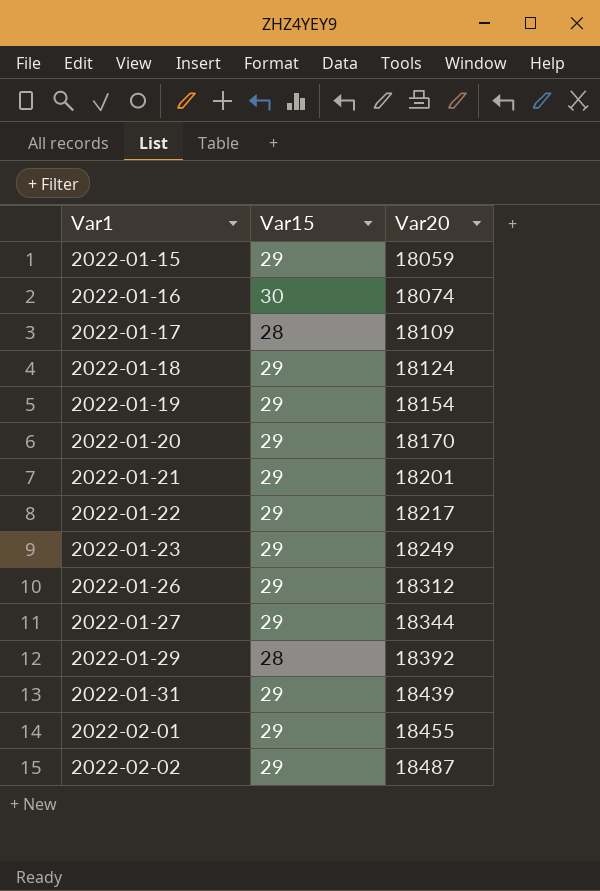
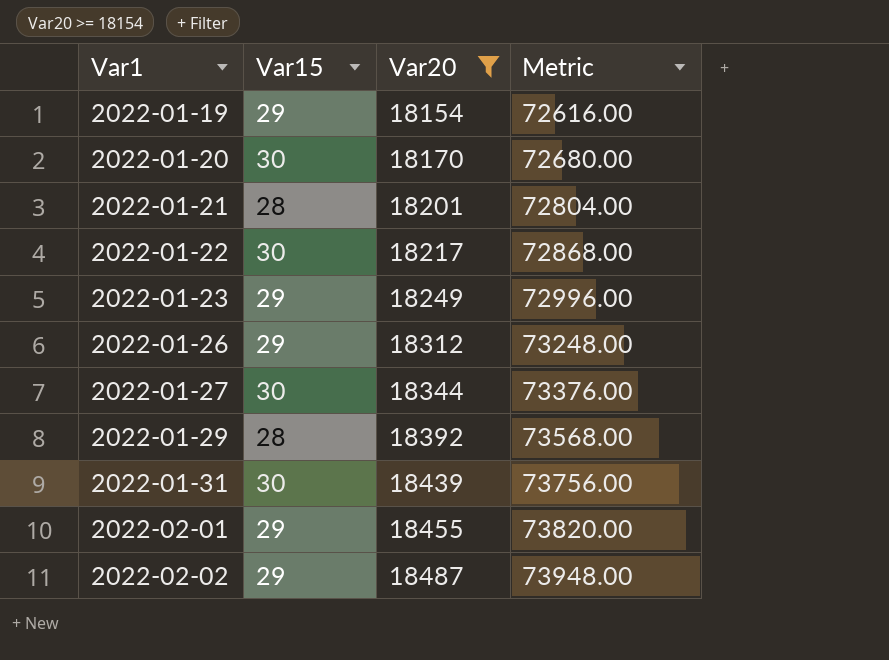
filter: none -> Var20 >= 18154
column Metric | formula: none -> [Var20] * 4
2022-01-20 | Var15: 29 -> 30
2022-01-21 | Var15: 29 -> 28
2022-01-22 | Var15: 29 -> 30
2022-01-27 | Var15: 29 -> 30
2022-01-31 | Var15: 29 -> 30

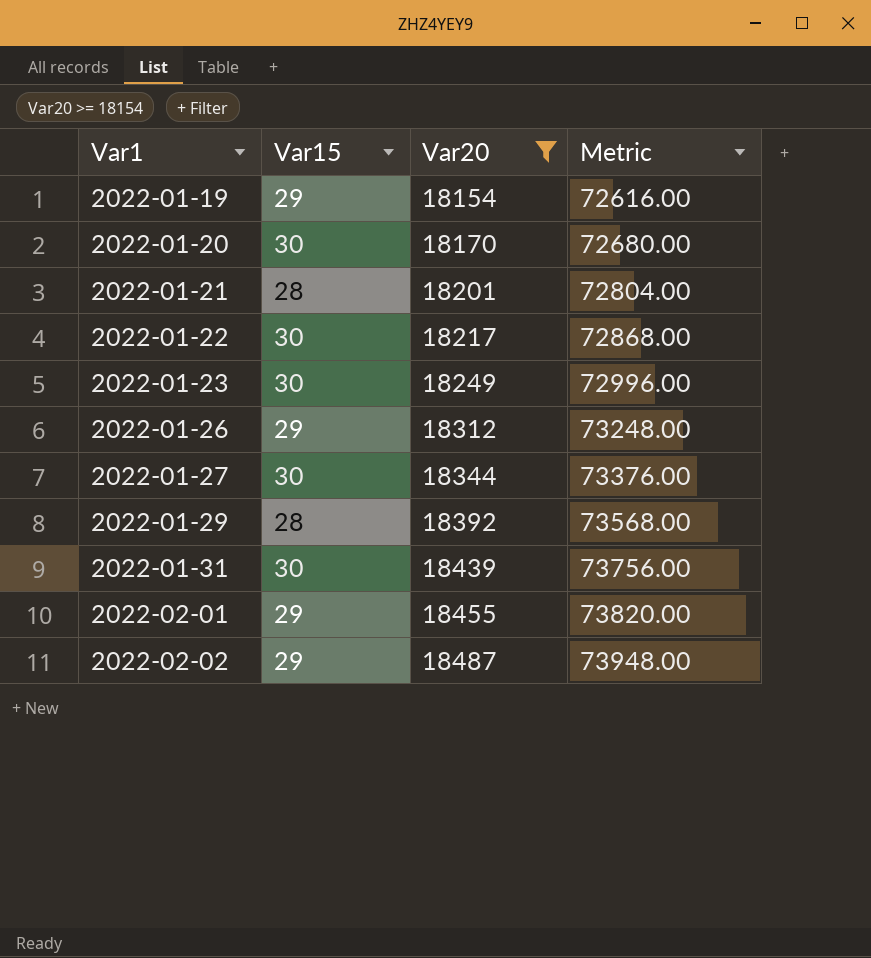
2022-01-23 | Var15: 29 -> 30

